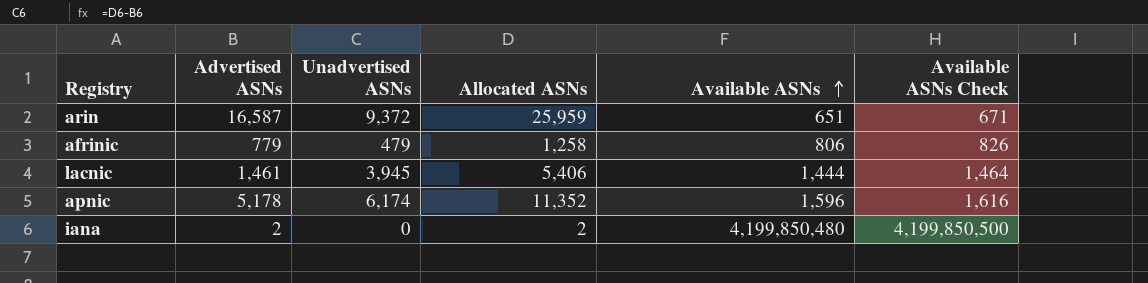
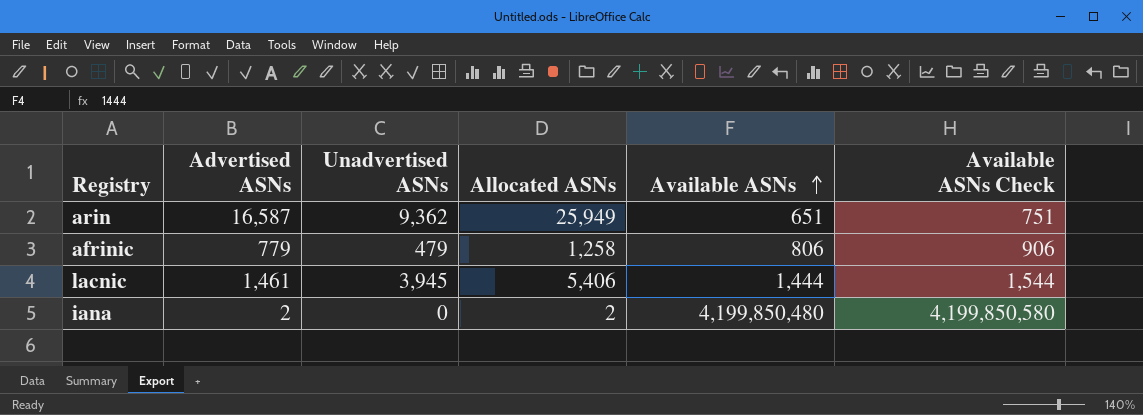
column Available ASNs Check | formula: [Available ASNs] + 20 -> [Available ASNs] + 100
row apnic: 5,178 | 6,174 | 11,352 | 1,596 | 1,616 -> none
arin | Unadvertised ASNs: 9,372 -> 9,362
arin | Allocated ASNs: 25,959 -> 25,949

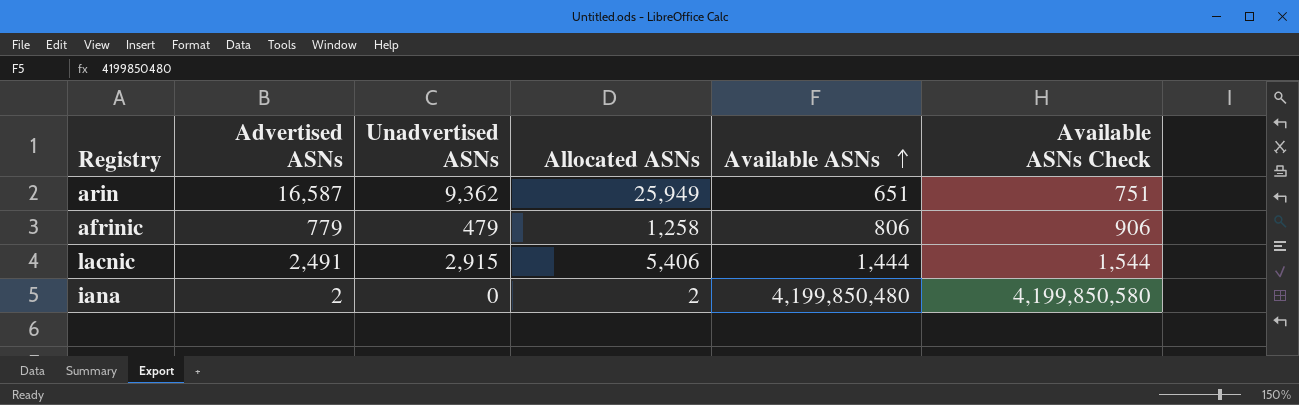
lacnic | Advertised ASNs: 1,461 -> 2,491
lacnic | Unadvertised ASNs: 3,945 -> 2,915

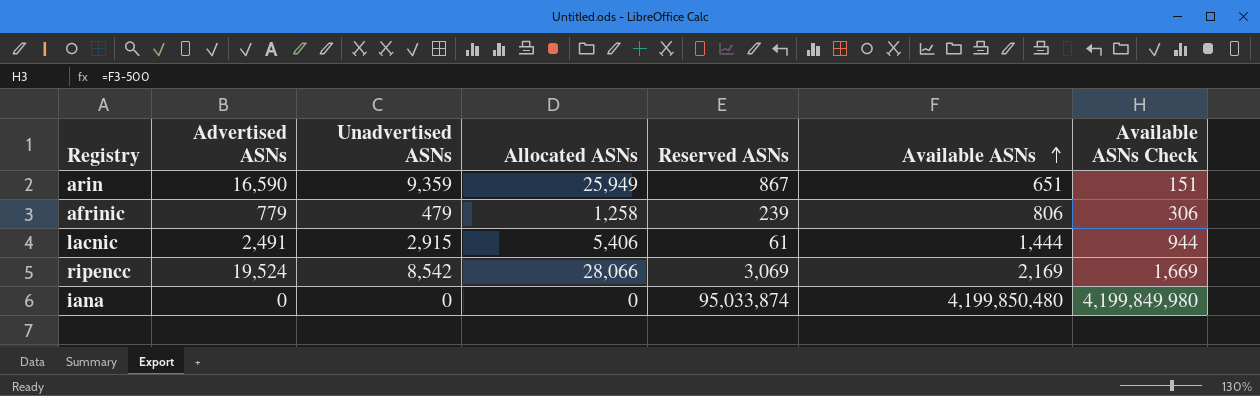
column Reserved ASNs | position: none -> 5
column Available ASNs Check | formula: [Available ASNs] + 100 -> [Available ASNs] - 500
arin | Advertised ASNs: 16,587 -> 16,590
arin | Unadvertised ASNs: 9,362 -> 9,359
row ripencc: none -> 19,524 | 8,542 | 28,066 | 3,069 | 2,169 | 1,669
iana | Advertised ASNs: 2 -> 0
iana | Allocated ASNs: 2 -> 0

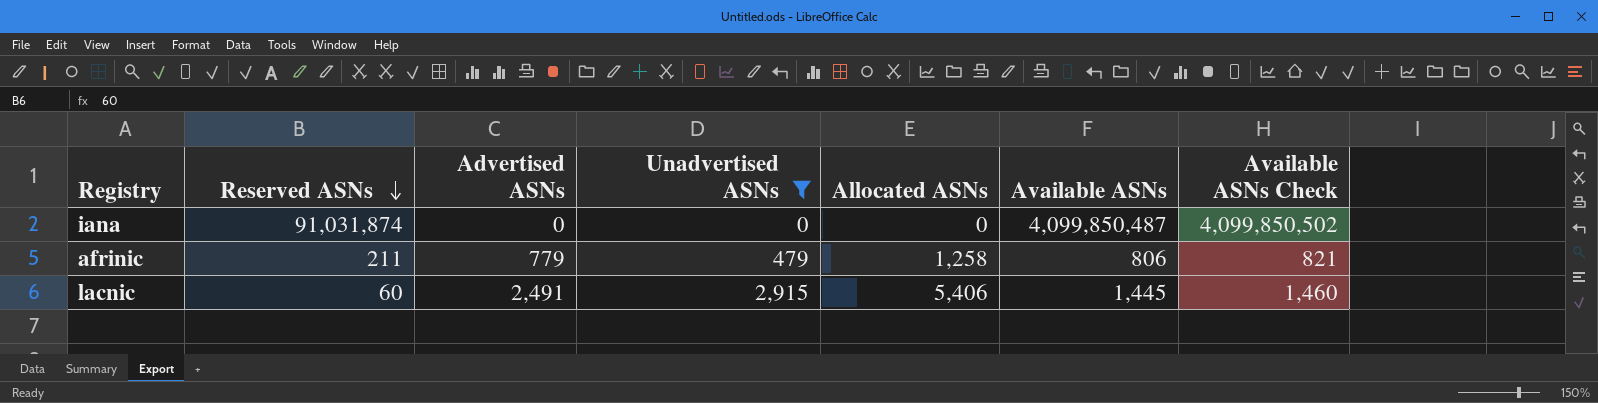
filter: none -> Unadvertised ASNs <= 2,915
row order: Available ASNs ascending -> Reserved ASNs descending
column Reserved ASNs | position: 5 -> 2
column Available ASNs Check | formula: [Available ASNs] - 500 -> [Available ASNs] + 15
iana | Reserved ASNs: 95,033,874 -> 91,031,874
iana | Available ASNs: 4,199,850,480 -> 4,099,850,487
afrinic | Reserved ASNs: 239 -> 211
lacnic | Reserved ASNs: 61 -> 60
lacnic | Available ASNs: 1,444 -> 1,445

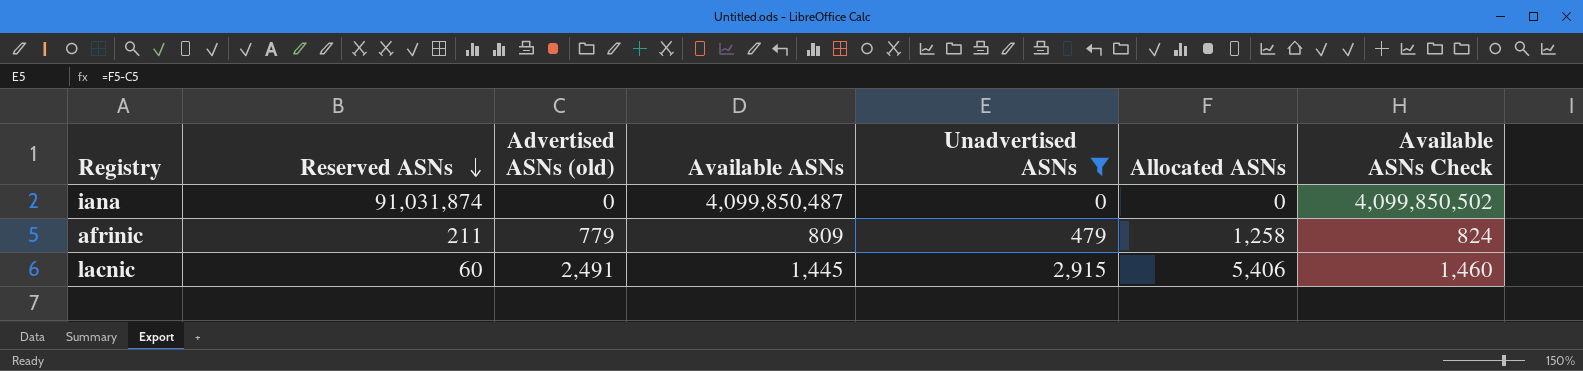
column name: Advertised ASNs -> Advertised ASNs (old)
column Available ASNs | position: 6 -> 4
afrinic | Available ASNs: 806 -> 809
afrinic | Available ASNs Check: 821 -> 824

